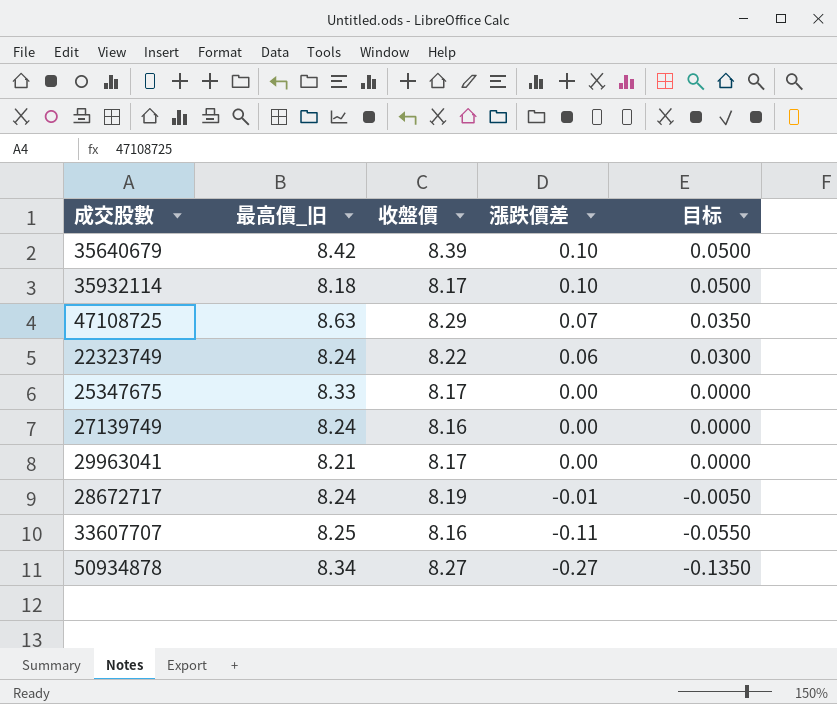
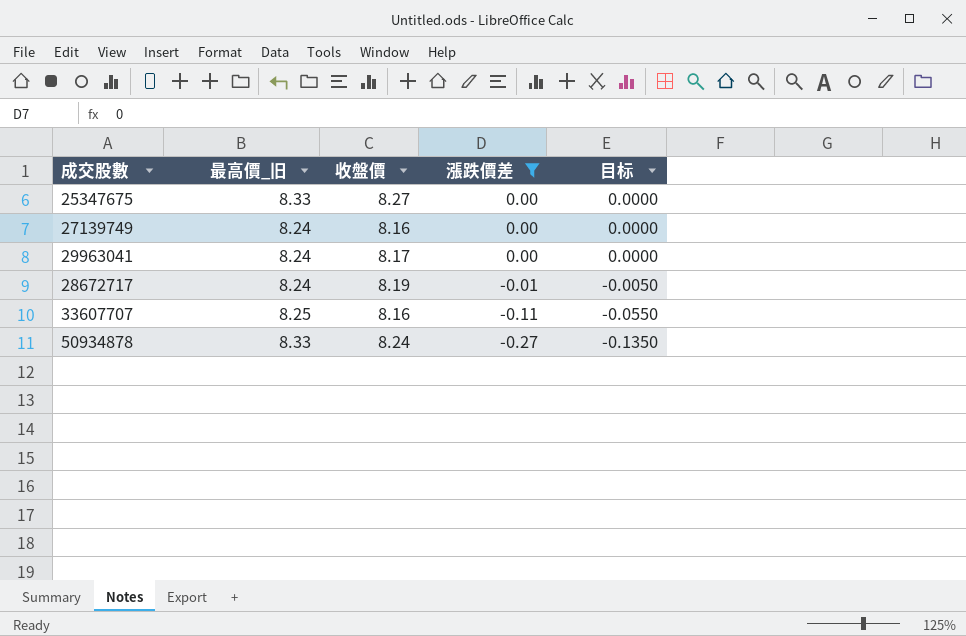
filter: none -> 漲跌價差 <= 0.00
25347675 | 收盤價: 8.17 -> 8.27
29963041 | 最高價_旧: 8.21 -> 8.24
50934878 | 最高價_旧: 8.34 -> 8.33
50934878 | 收盤價: 8.27 -> 8.24

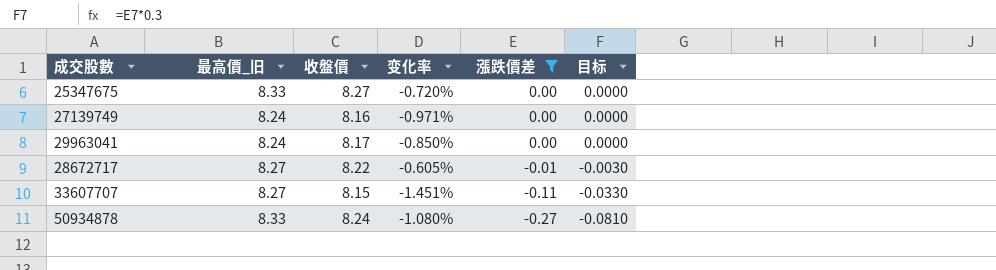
column 变化率 | formula: none -> ([收盤價] - [最高價_旧]) / [最高價_旧]
column 目标 | formula: [漲跌價差] * 0.5 -> [漲跌價差] * 0.3
28672717 | 最高價_旧: 8.24 -> 8.27
28672717 | 收盤價: 8.19 -> 8.22
33607707 | 最高價_旧: 8.25 -> 8.27
33607707 | 收盤價: 8.16 -> 8.15

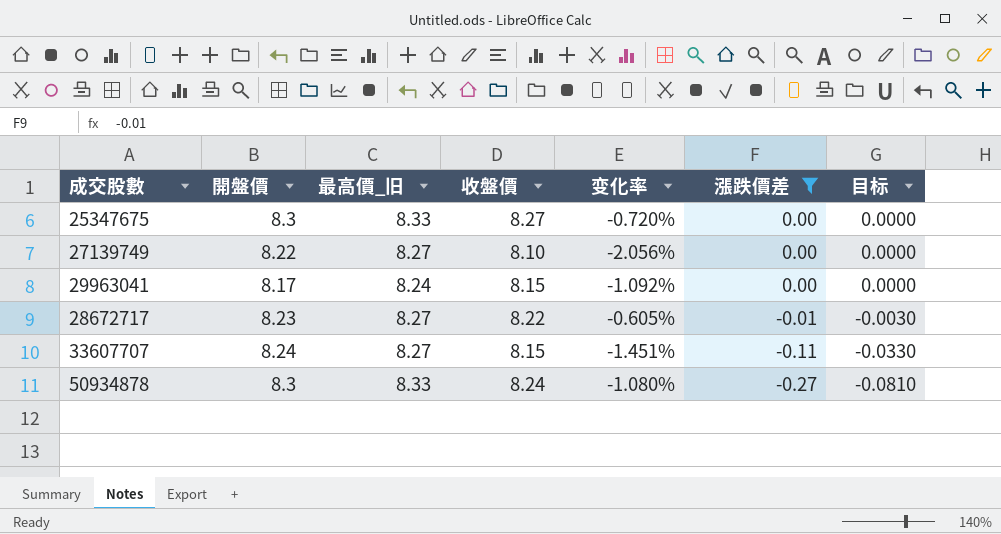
column 開盤價 | position: none -> 2
27139749 | 最高價_旧: 8.24 -> 8.27
27139749 | 收盤價: 8.16 -> 8.10
27139749 | 变化率: -0.971% -> -2.056%
29963041 | 收盤價: 8.17 -> 8.15
29963041 | 变化率: -0.850% -> -1.092%

